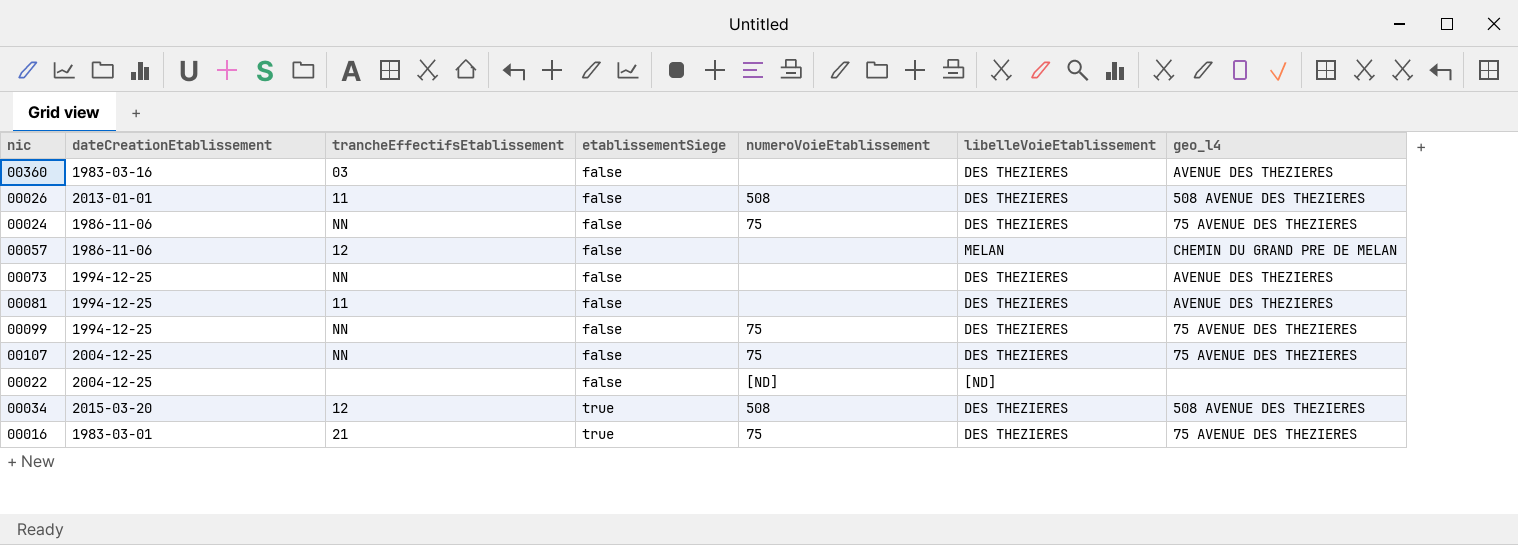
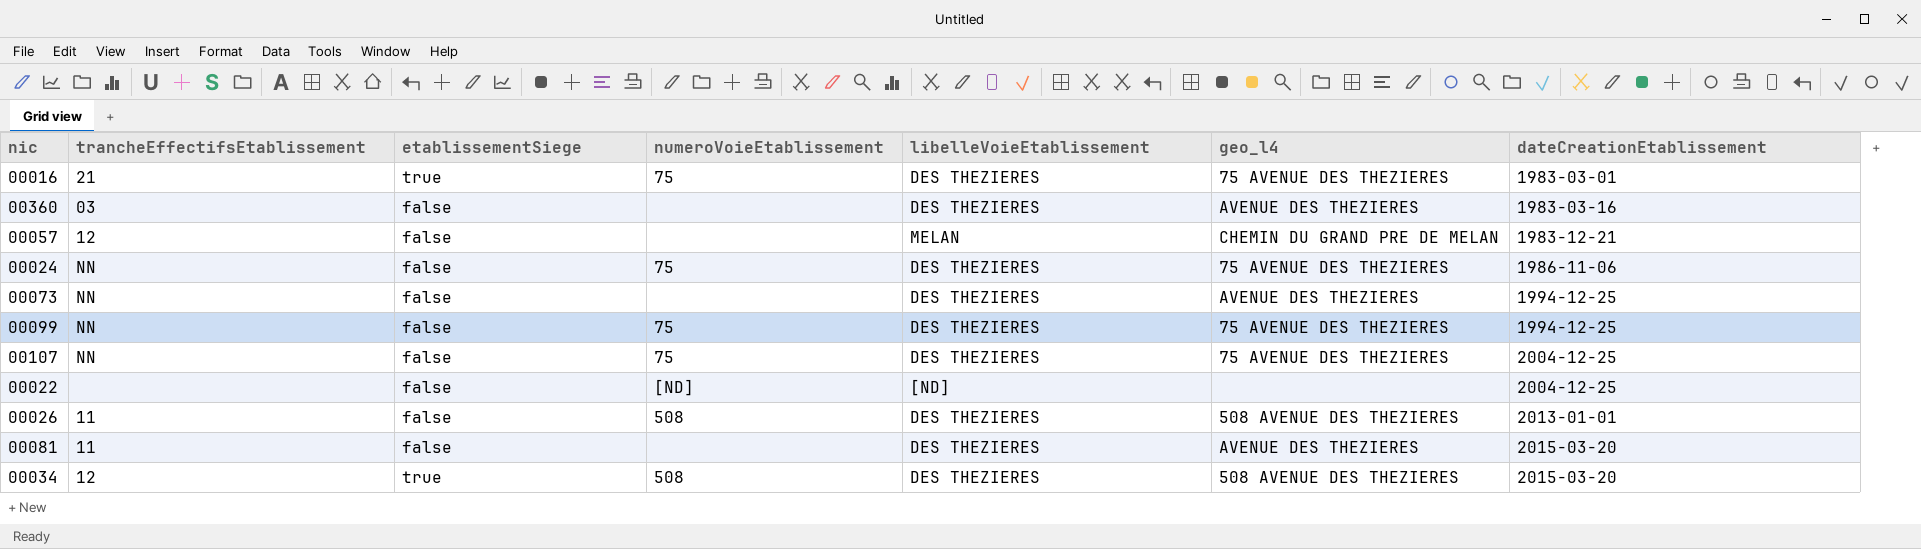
row order: etablissementSiege ascending -> dateCreationEtablissement ascending
column dateCreationEtablissement | position: 2 -> 7
00057 | dateCreationEtablissement: 1986-11-06 -> 1983-12-21
00081 | dateCreationEtablissement: 1994-12-25 -> 2015-03-20

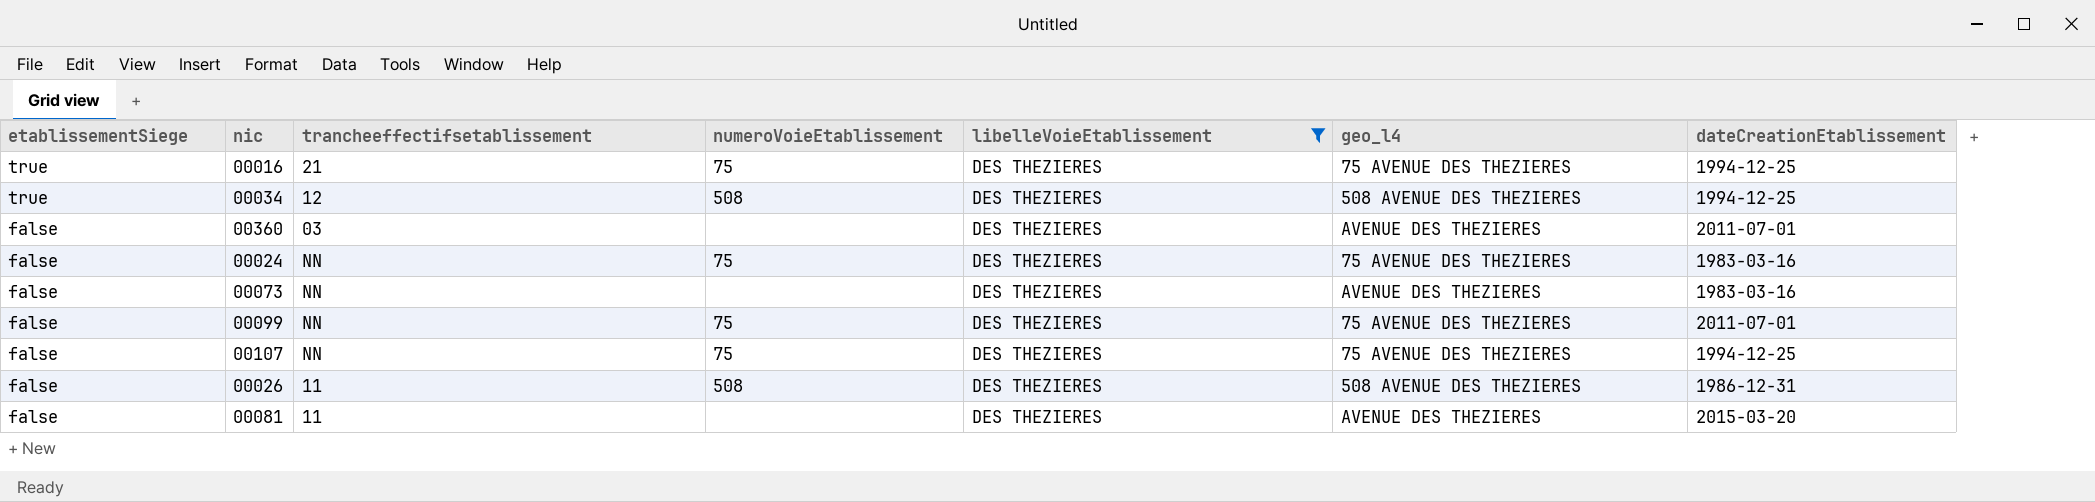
filter: none -> libelleVoieEtablissement = DES THEZIERES
row order: dateCreationEtablissement ascending -> etablissementSiege descending
column etablissementSiege | position: 3 -> 1
column name: trancheEffectifsEtablissement -> trancheeffectifsetablissement
00016 | dateCreationEtablissement: 1983-03-01 -> 1994-12-25
00034 | dateCreationEtablissement: 2015-03-20 -> 1994-12-25
00360 | dateCreationEtablissement: 1983-03-16 -> 2011-07-01
00024 | dateCreationEtablissement: 1986-11-06 -> 1983-03-16
00073 | dateCreationEtablissement: 1994-12-25 -> 1983-03-16
00099 | dateCreationEtablissement: 1994-12-25 -> 2011-07-01
00107 | dateCreationEtablissement: 2004-12-25 -> 1994-12-25
00026 | dateCreationEtablissement: 2013-01-01 -> 1986-12-31

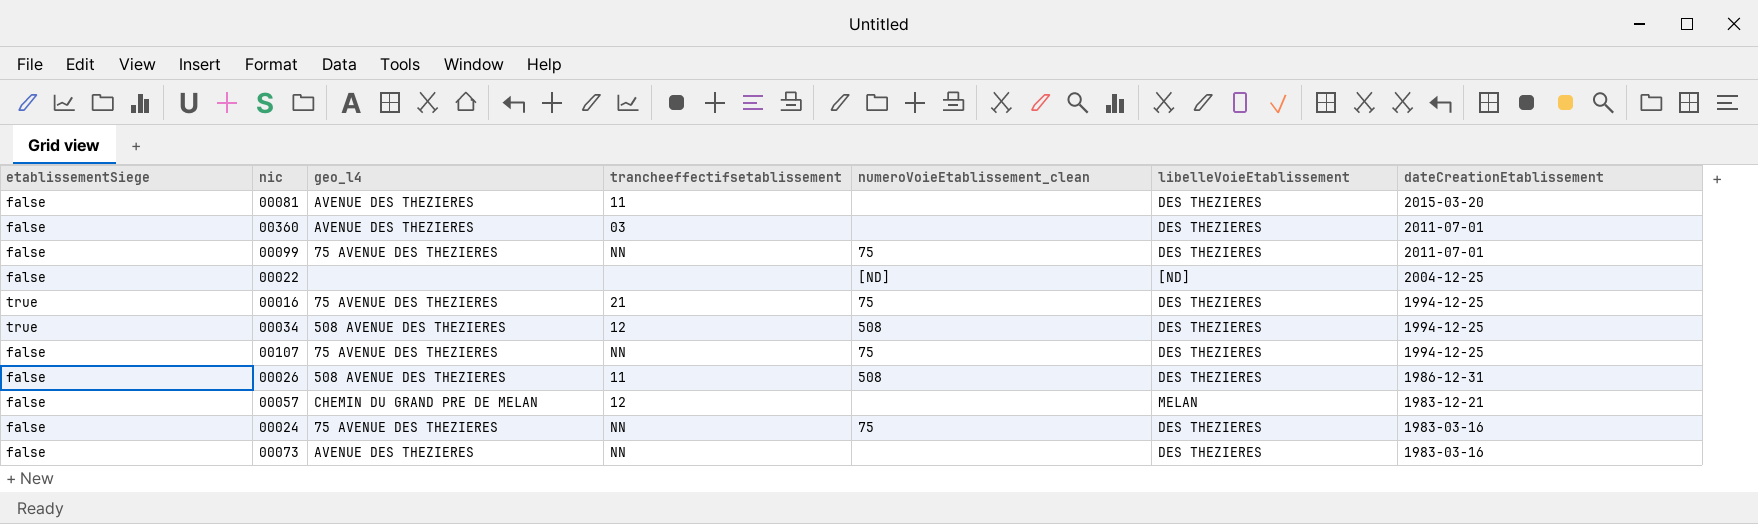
filter: libelleVoieEtablissement = DES THEZIERES -> none
row order: etablissementSiege descending -> dateCreationEtablissement descending
column geo_l4 | position: 6 -> 3
column name: numeroVoieEtablissement -> numeroVoieEtablissement_clean

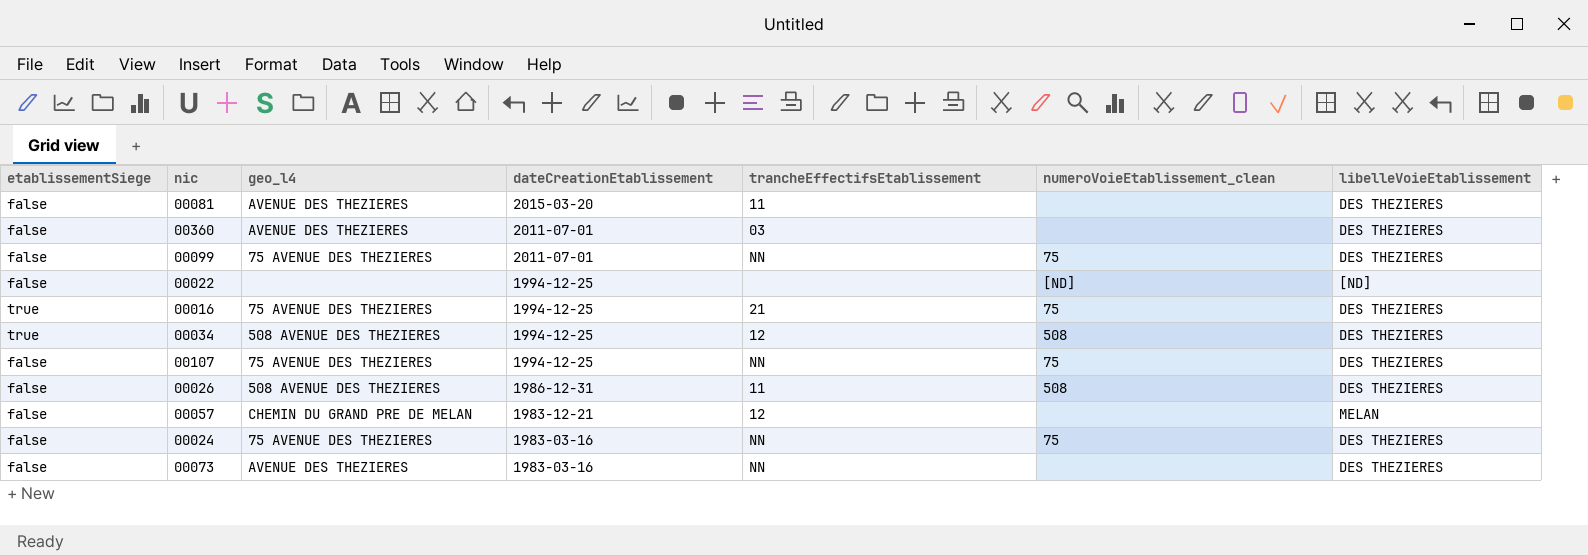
column dateCreationEtablissement | position: 7 -> 4
column name: trancheeffectifsetablissement -> trancheEffectifsEtablissement
00022 | dateCreationEtablissement: 2004-12-25 -> 1994-12-25

